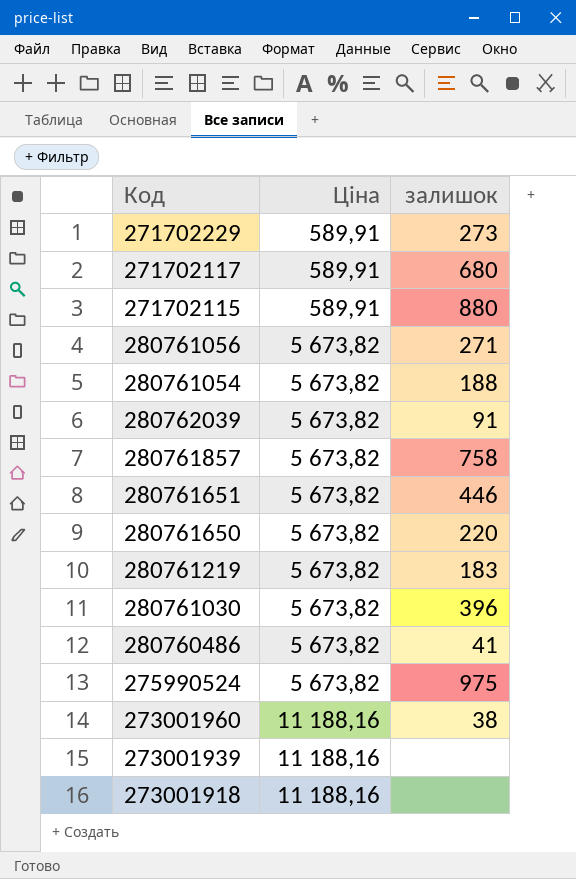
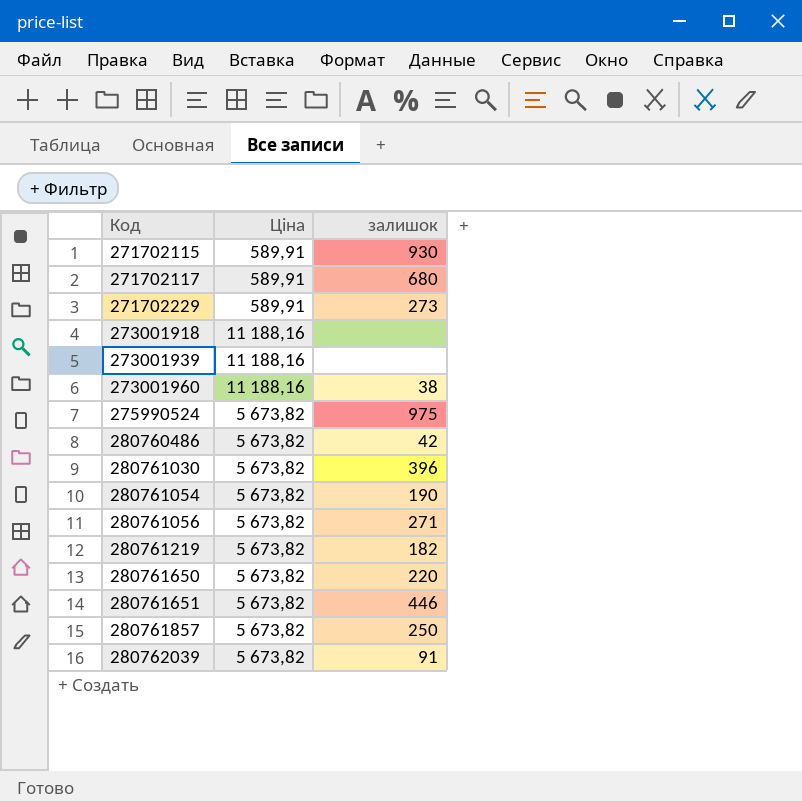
row order: Ціна ascending -> Код ascending
271702115 | залишок: 880 -> 930
280760486 | залишок: 41 -> 42
280761054 | залишок: 188 -> 190
280761219 | залишок: 183 -> 182
280761857 | залишок: 758 -> 250

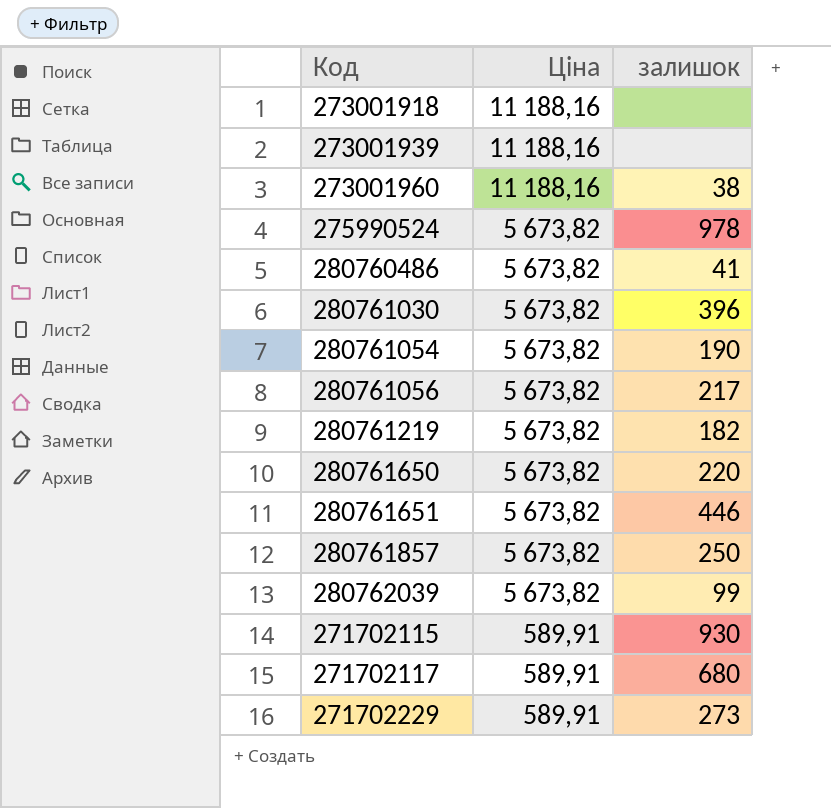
row order: Код ascending -> Ціна descending
275990524 | залишок: 975 -> 978
280760486 | залишок: 42 -> 41
280761056 | залишок: 271 -> 217
280762039 | залишок: 91 -> 99

